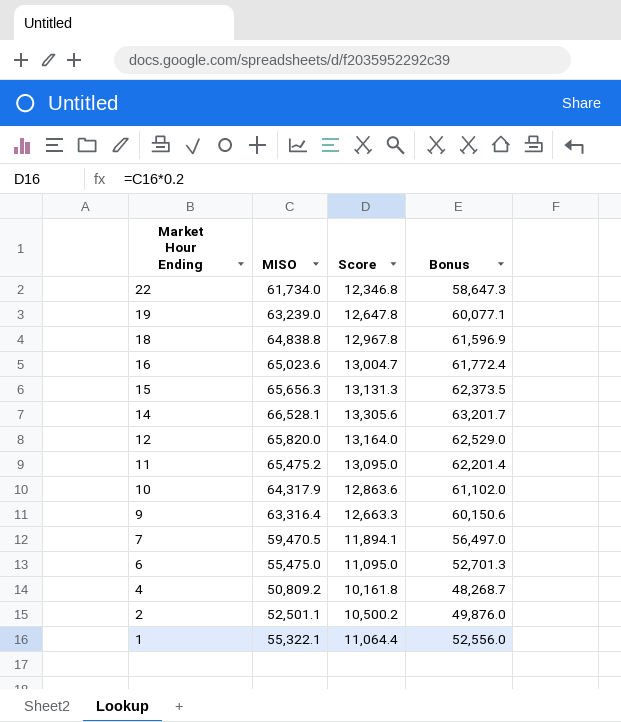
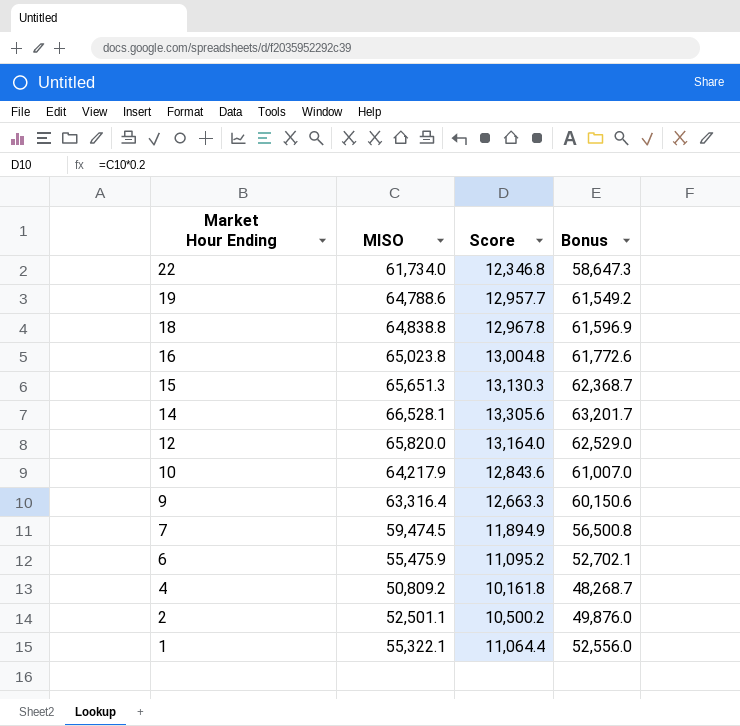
row 11: 65,475.2 | 13,095.0 | 62,201.4 -> none
19 | MISO: 63,239.0 -> 64,788.6
19 | Score: 12,647.8 -> 12,957.7
19 | Bonus: 60,077.1 -> 61,549.2
16 | MISO: 65,023.6 -> 65,023.8
16 | Score: 13,004.7 -> 13,004.8
16 | Bonus: 61,772.4 -> 61,772.6
15 | MISO: 65,656.3 -> 65,651.3
15 | Score: 13,131.3 -> 13,130.3
15 | Bonus: 62,373.5 -> 62,368.7
10 | MISO: 64,317.9 -> 64,217.9
10 | Score: 12,863.6 -> 12,843.6
10 | Bonus: 61,102.0 -> 61,007.0
7 | MISO: 59,470.5 -> 59,474.5
7 | Score: 11,894.1 -> 11,894.9
7 | Bonus: 56,497.0 -> 56,500.8
6 | MISO: 55,475.0 -> 55,475.9
6 | Score: 11,095.0 -> 11,095.2
6 | Bonus: 52,701.3 -> 52,702.1

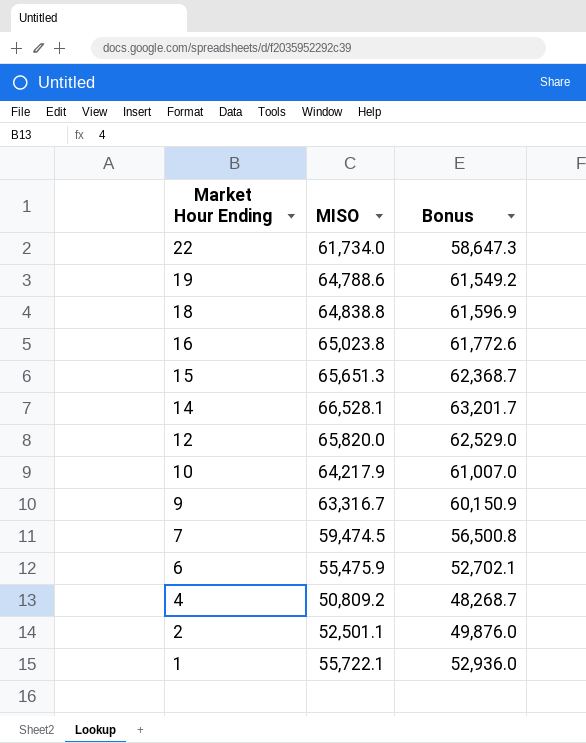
column Score | formula: [MISO] * 0.2 -> none
9 | MISO: 63,316.4 -> 63,316.7
9 | Bonus: 60,150.6 -> 60,150.9
1 | MISO: 55,322.1 -> 55,722.1
1 | Bonus: 52,556.0 -> 52,936.0

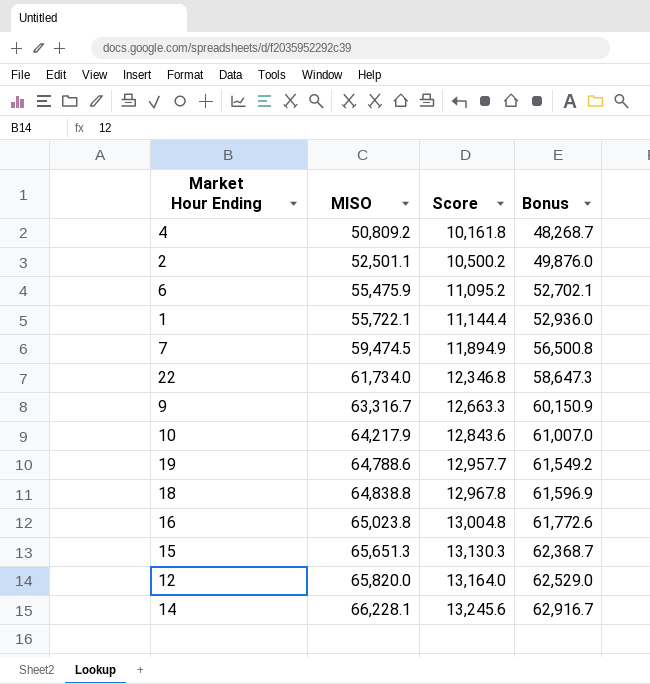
row order: Market Hour Ending descending -> MISO ascending
column Score | formula: none -> [MISO] * 0.2
14 | MISO: 66,528.1 -> 66,228.1
14 | Bonus: 63,201.7 -> 62,916.7

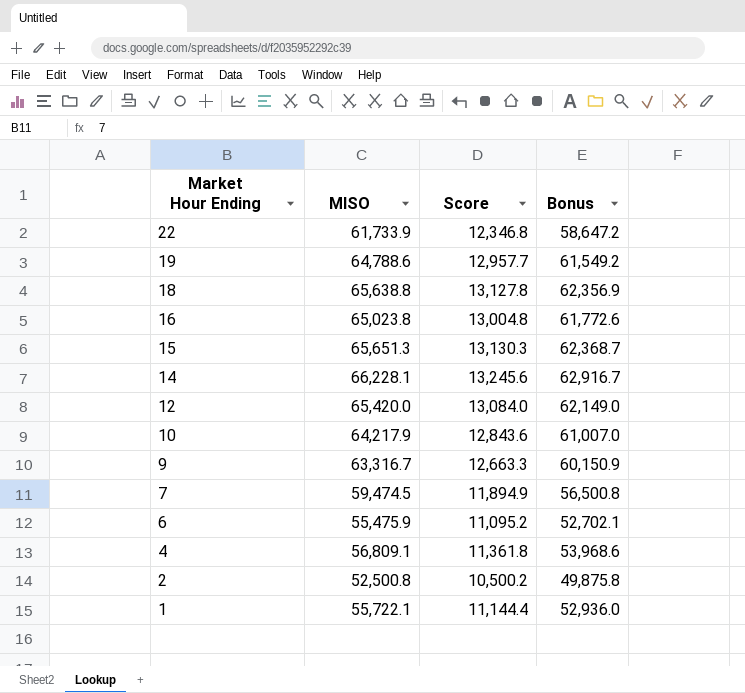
row order: MISO ascending -> Market Hour Ending descending
22 | MISO: 61,734.0 -> 61,733.9
22 | Bonus: 58,647.3 -> 58,647.2
18 | MISO: 64,838.8 -> 65,638.8
18 | Score: 12,967.8 -> 13,127.8
18 | Bonus: 61,596.9 -> 62,356.9
12 | MISO: 65,820.0 -> 65,420.0
12 | Score: 13,164.0 -> 13,084.0
12 | Bonus: 62,529.0 -> 62,149.0
4 | MISO: 50,809.2 -> 56,809.1
4 | Score: 10,161.8 -> 11,361.8
4 | Bonus: 48,268.7 -> 53,968.6
2 | MISO: 52,501.1 -> 52,500.8
2 | Bonus: 49,876.0 -> 49,875.8

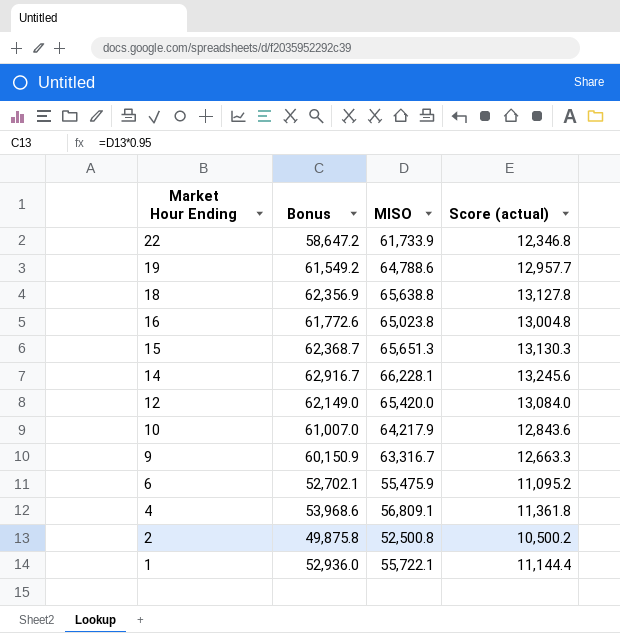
column Bonus | position: 4 -> 2
column name: Score -> Score (actual)
row 7: 59,474.5 | 11,894.9 | 56,500.8 -> none

